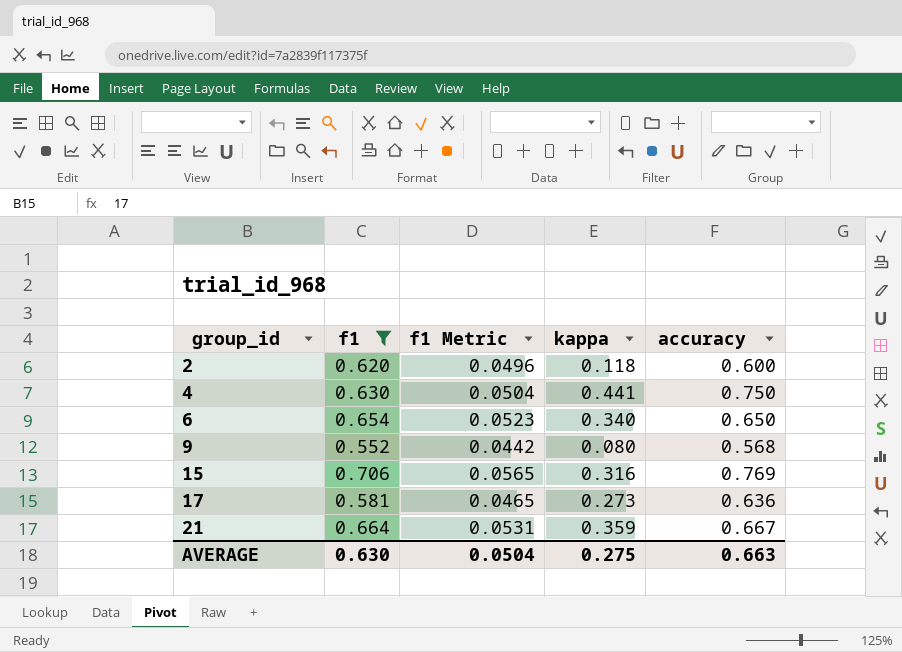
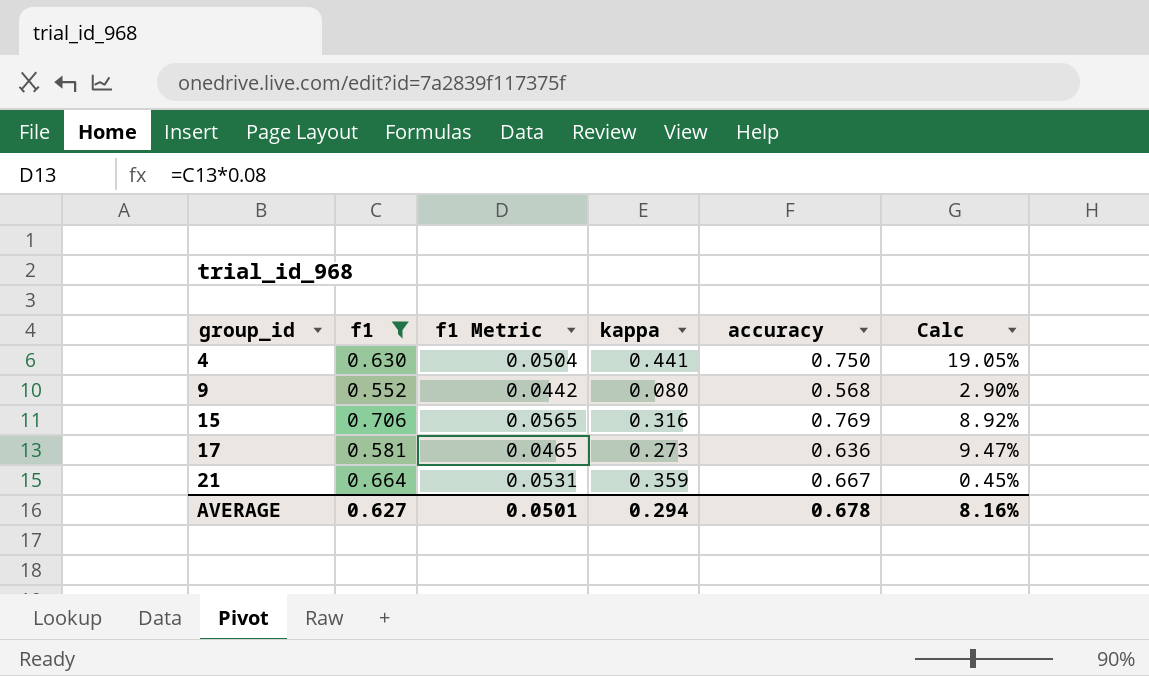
column Calc | formula: none -> ([accuracy] - [f1]) / [f1]
row 2: 0.620 | 0.0496 | 0.118 | 0.600 -> none
row 6: 0.654 | 0.0523 | 0.340 | 0.650 -> none
AVERAGE | f1: 0.630 -> 0.627
AVERAGE | f1 Metric: 0.0504 -> 0.0501
AVERAGE | kappa: 0.275 -> 0.294
AVERAGE | accuracy: 0.663 -> 0.678

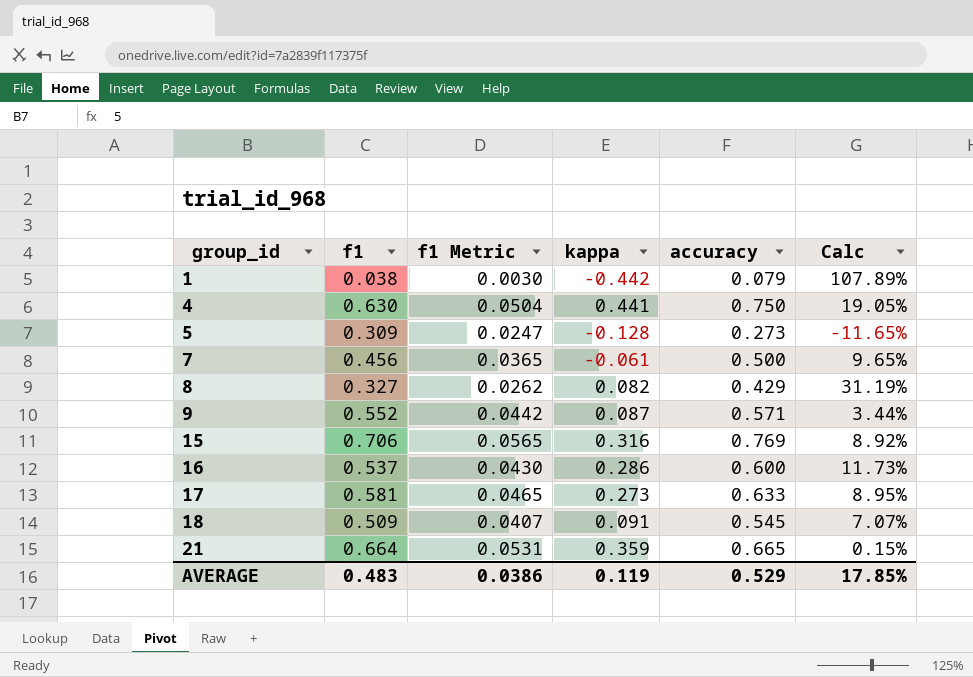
filter: f1 >= 0.552 -> none
9 | kappa: 0.080 -> 0.087
9 | accuracy: 0.568 -> 0.571
9 | Calc: 2.90% -> 3.44%
17 | accuracy: 0.636 -> 0.633
17 | Calc: 9.47% -> 8.95%
21 | accuracy: 0.667 -> 0.665
21 | Calc: 0.45% -> 0.15%
AVERAGE | f1: 0.627 -> 0.483
AVERAGE | f1 Metric: 0.0501 -> 0.0386
AVERAGE | kappa: 0.294 -> 0.119
AVERAGE | accuracy: 0.678 -> 0.529
AVERAGE | Calc: 8.16% -> 17.85%

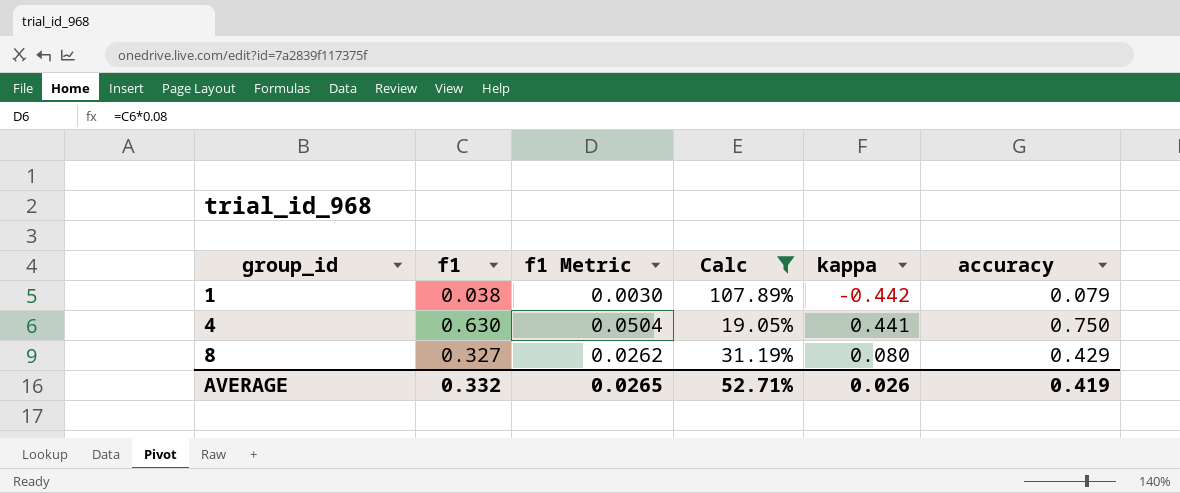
filter: none -> Calc >= 19.05%
column Calc | position: 6 -> 4
8 | kappa: 0.082 -> 0.080
AVERAGE | f1: 0.483 -> 0.332
AVERAGE | f1 Metric: 0.0386 -> 0.0265
AVERAGE | Calc: 17.85% -> 52.71%
AVERAGE | kappa: 0.119 -> 0.026
AVERAGE | accuracy: 0.529 -> 0.419

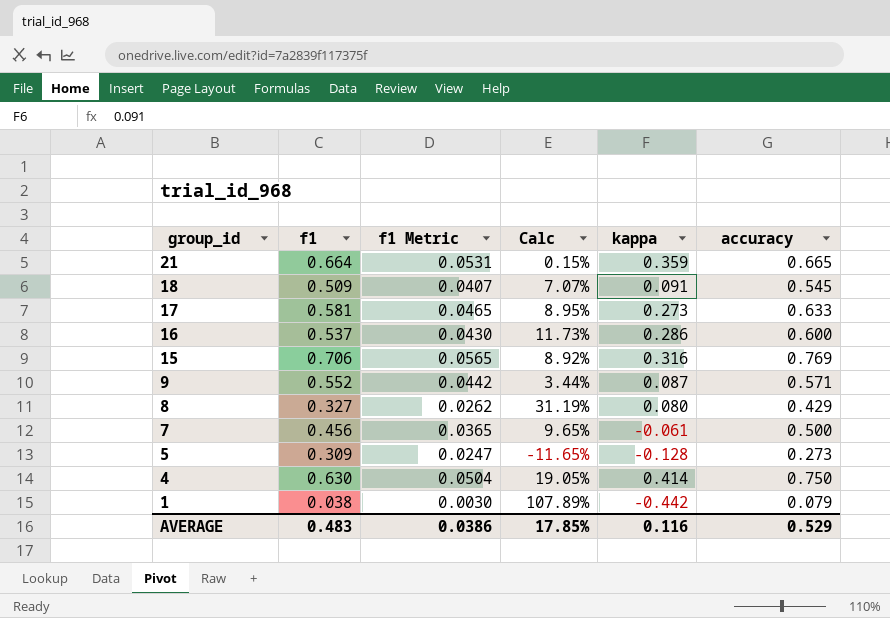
filter: Calc >= 19.05% -> none
row order: group_id ascending -> group_id descending
4 | kappa: 0.441 -> 0.414
AVERAGE | f1: 0.332 -> 0.483
AVERAGE | f1 Metric: 0.0265 -> 0.0386
AVERAGE | Calc: 52.71% -> 17.85%
AVERAGE | kappa: 0.026 -> 0.116
AVERAGE | accuracy: 0.419 -> 0.529

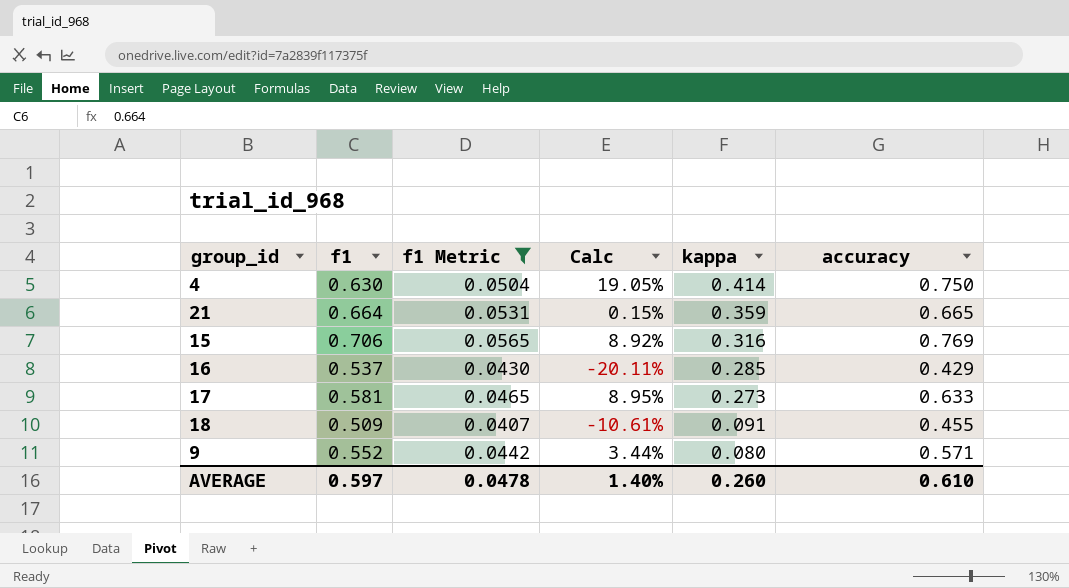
filter: none -> f1 Metric >= 0.0407
row order: group_id descending -> kappa descending
16 | Calc: 11.73% -> -20.11%
16 | kappa: 0.286 -> 0.285
16 | accuracy: 0.600 -> 0.429
18 | Calc: 7.07% -> -10.61%
18 | accuracy: 0.545 -> 0.455
9 | kappa: 0.087 -> 0.080
AVERAGE | f1: 0.483 -> 0.597
AVERAGE | f1 Metric: 0.0386 -> 0.0478
AVERAGE | Calc: 17.85% -> 1.40%
AVERAGE | kappa: 0.116 -> 0.260
AVERAGE | accuracy: 0.529 -> 0.610

